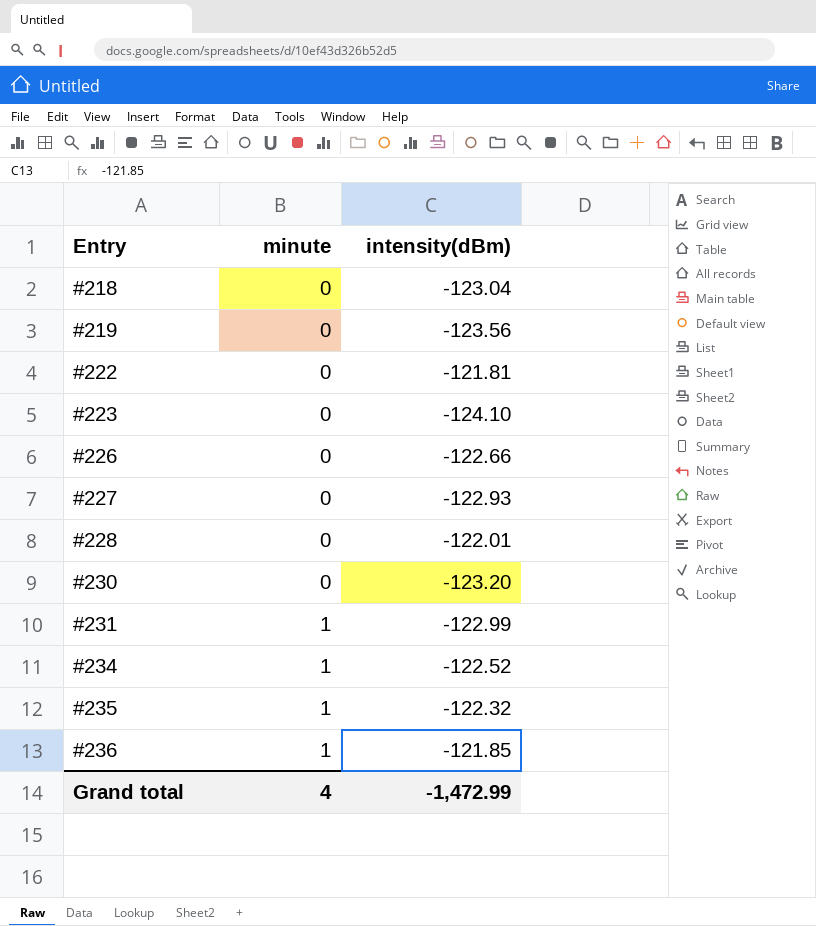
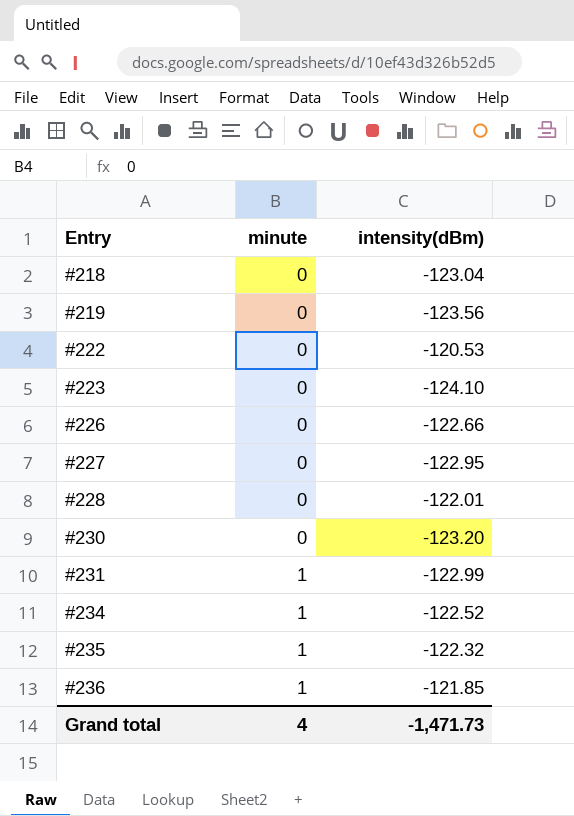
#222 | intensity(dBm): -121.81 -> -120.53
#227 | intensity(dBm): -122.93 -> -122.95
Grand total | intensity(dBm): -1,472.99 -> -1,471.73

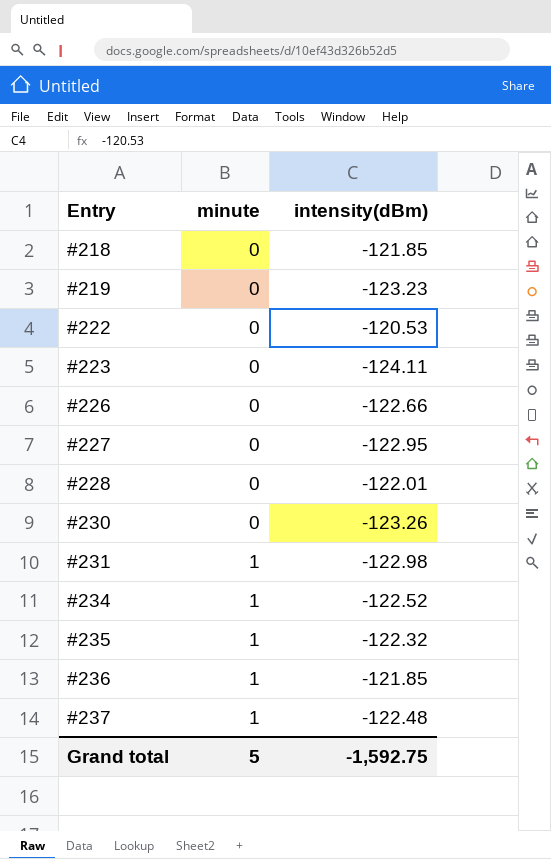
#218 | intensity(dBm): -123.04 -> -121.85
#219 | intensity(dBm): -123.56 -> -123.23
#223 | intensity(dBm): -124.10 -> -124.11
#230 | intensity(dBm): -123.20 -> -123.26
#231 | intensity(dBm): -122.99 -> -122.98
row #237: none -> 1 | -122.48
Grand total | minute: 4 -> 5
Grand total | intensity(dBm): -1,471.73 -> -1,592.75

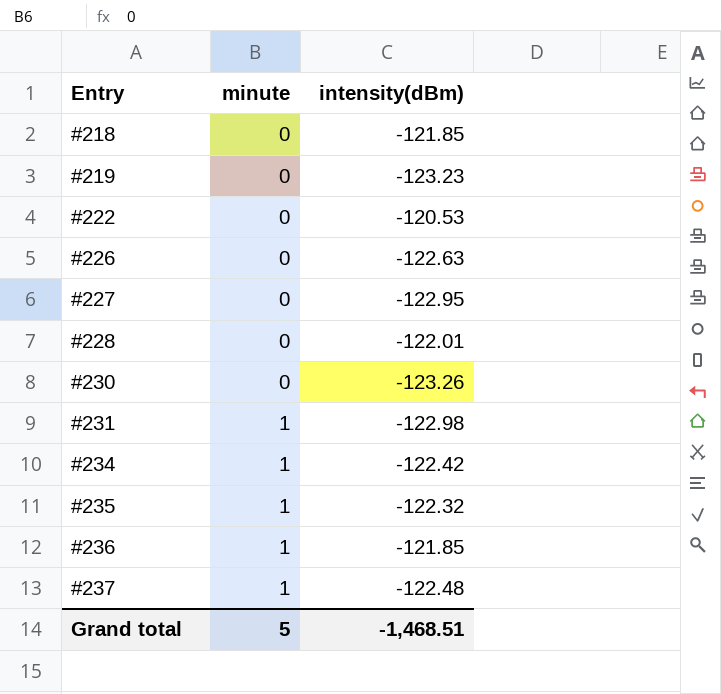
row #223: 0 | -124.11 -> none
#226 | intensity(dBm): -122.66 -> -122.63
#234 | intensity(dBm): -122.52 -> -122.42
Grand total | intensity(dBm): -1,592.75 -> -1,468.51

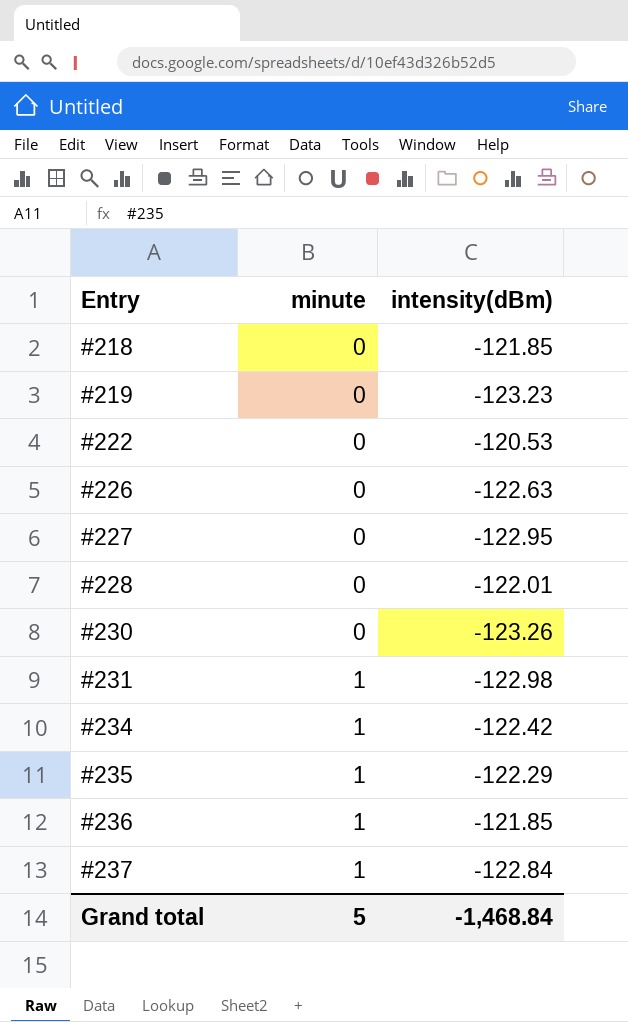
#235 | intensity(dBm): -122.32 -> -122.29
#237 | intensity(dBm): -122.48 -> -122.84
Grand total | intensity(dBm): -1,468.51 -> -1,468.84

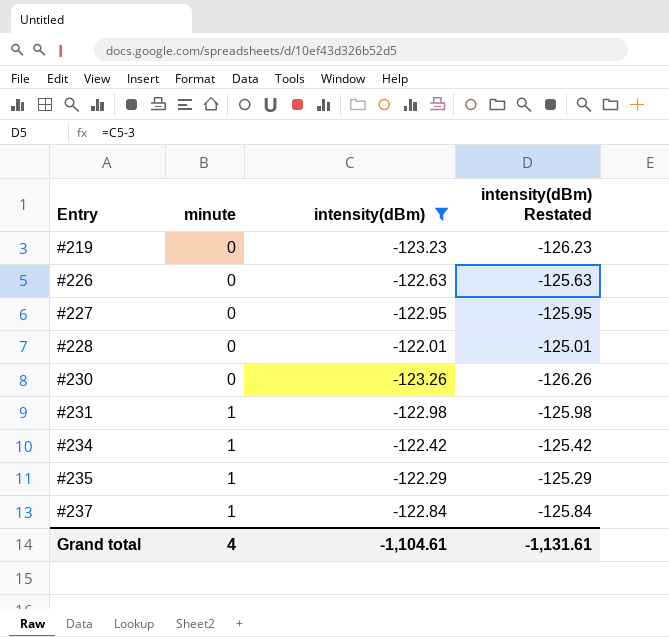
filter: none -> intensity(dBm) <= -122.01
column intensity(dBm) Restated | formula: none -> [intensity(dBm)] - 3
Grand total | minute: 5 -> 4
Grand total | intensity(dBm): -1,468.84 -> -1,104.61

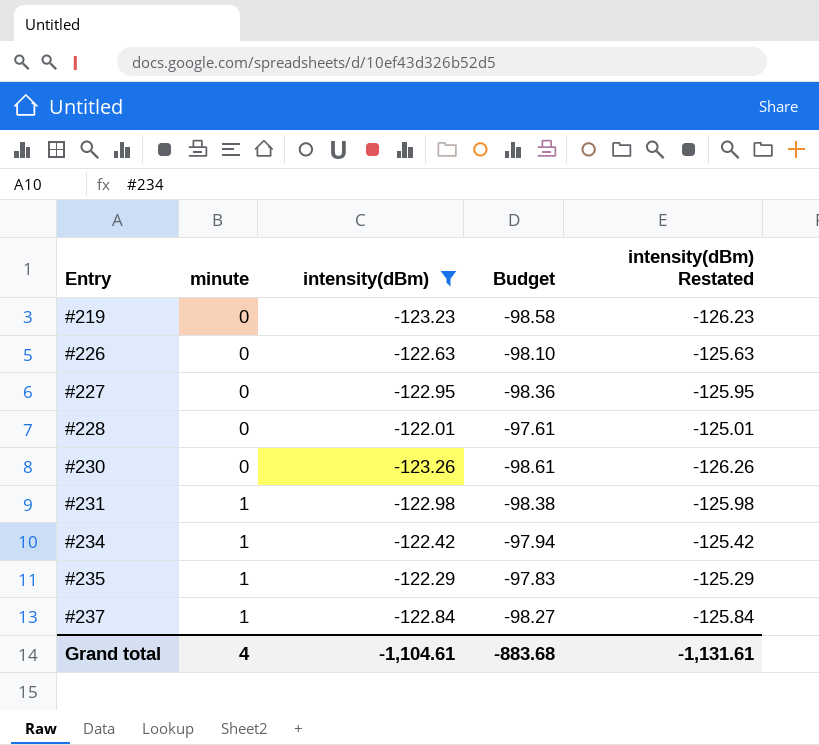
column Budget | formula: none -> [intensity(dBm)] * 0.8

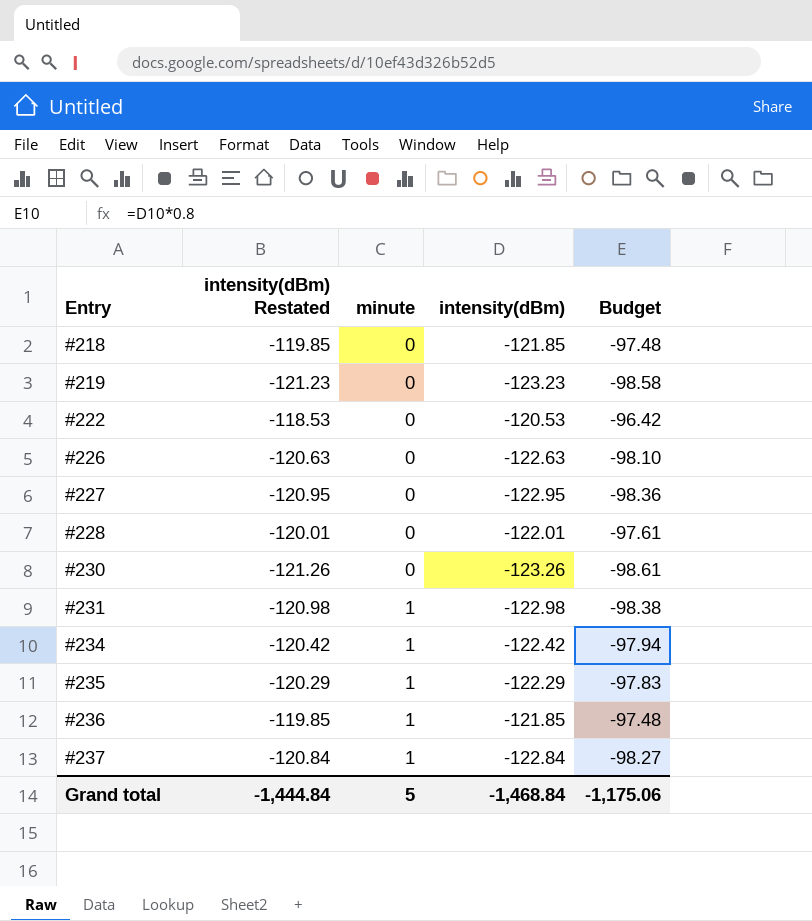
filter: intensity(dBm) <= -122.01 -> none
column intensity(dBm) Restated | formula: [intensity(dBm)] - 3 -> [intensity(dBm)] + 2
column intensity(dBm) Restated | position: 5 -> 2
Grand total | intensity(dBm) Restated: -1,131.61 -> -1,444.84
Grand total | minute: 4 -> 5
Grand total | intensity(dBm): -1,104.61 -> -1,468.84
Grand total | Budget: -883.68 -> -1,175.06

